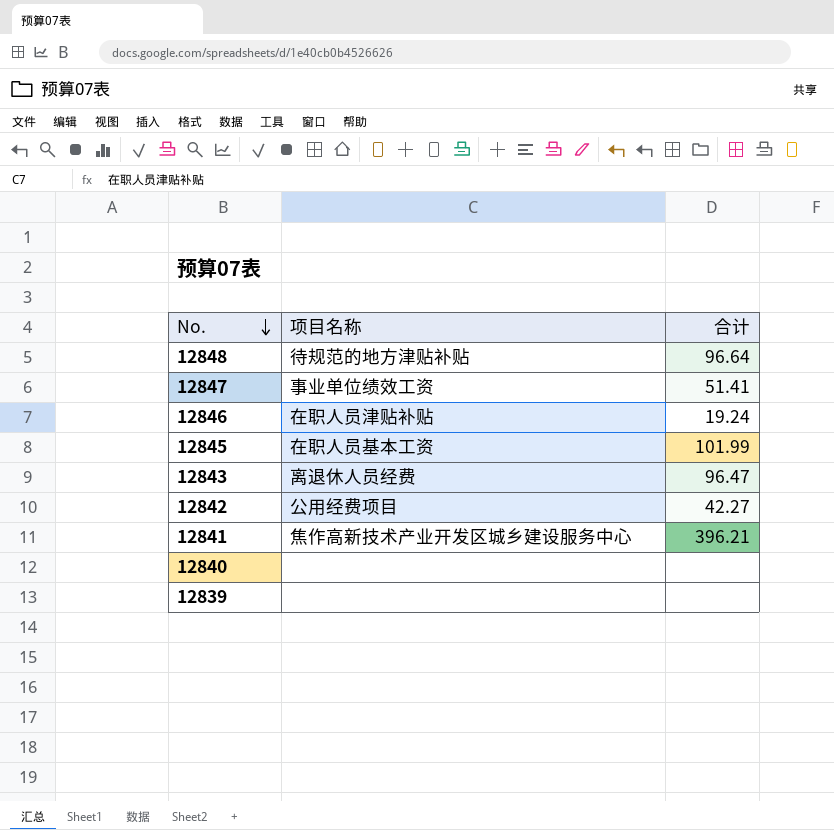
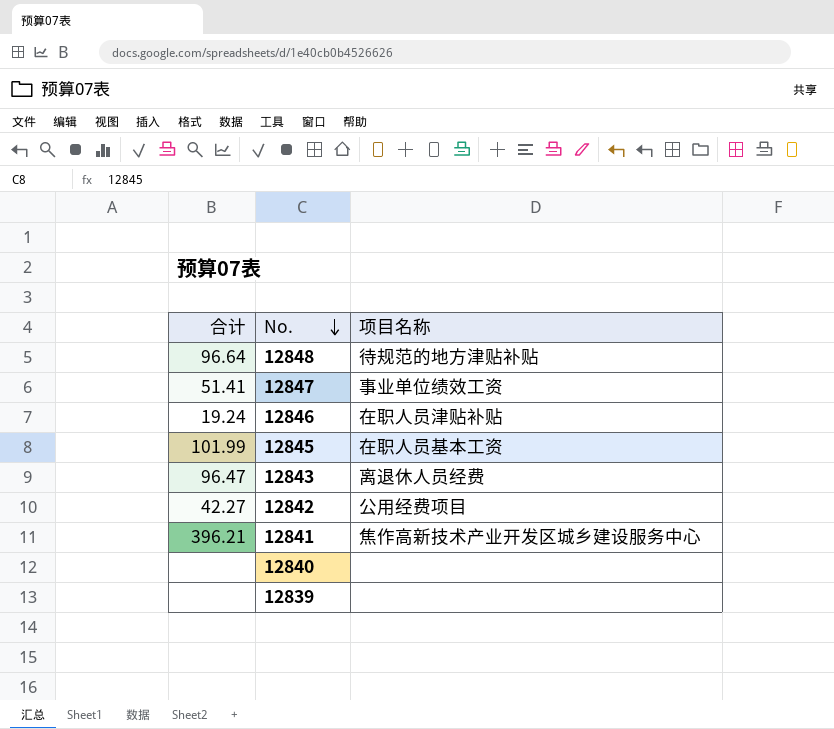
column 合计 | position: 3 -> 1

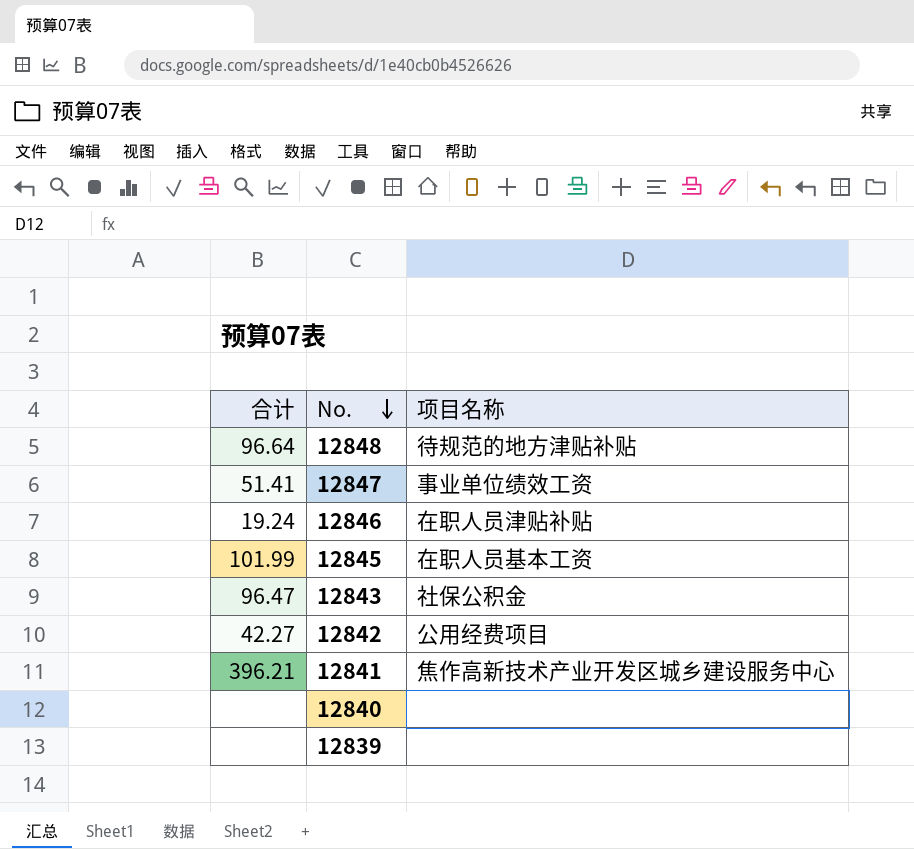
12843 | 项目名称: 离退休人员经费 -> 社保公积金

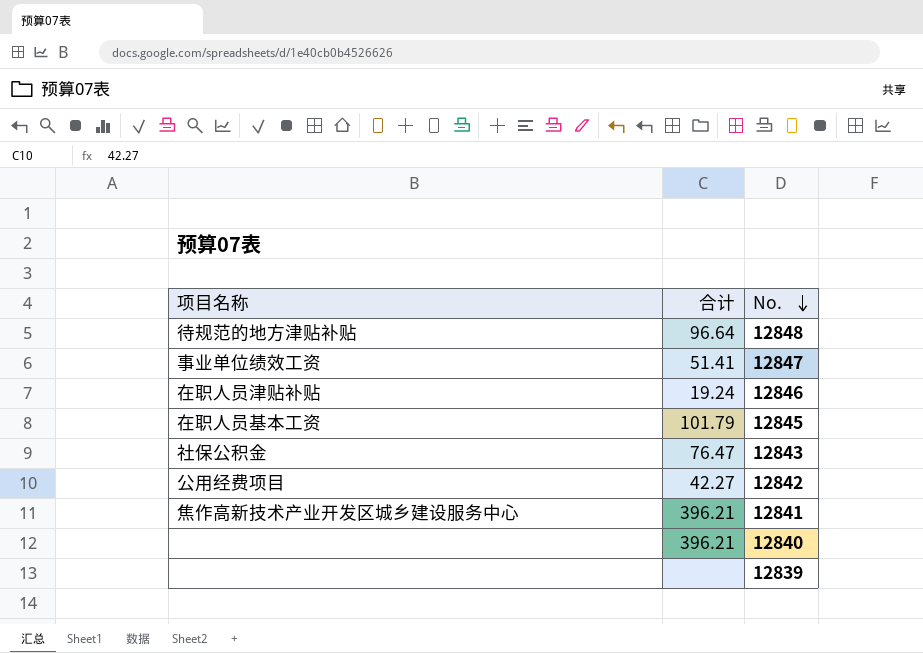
column 项目名称 | position: 3 -> 1
12845 | 合计: 101.99 -> 101.79
12843 | 合计: 96.47 -> 76.47
12840 | 合计: none -> 396.21

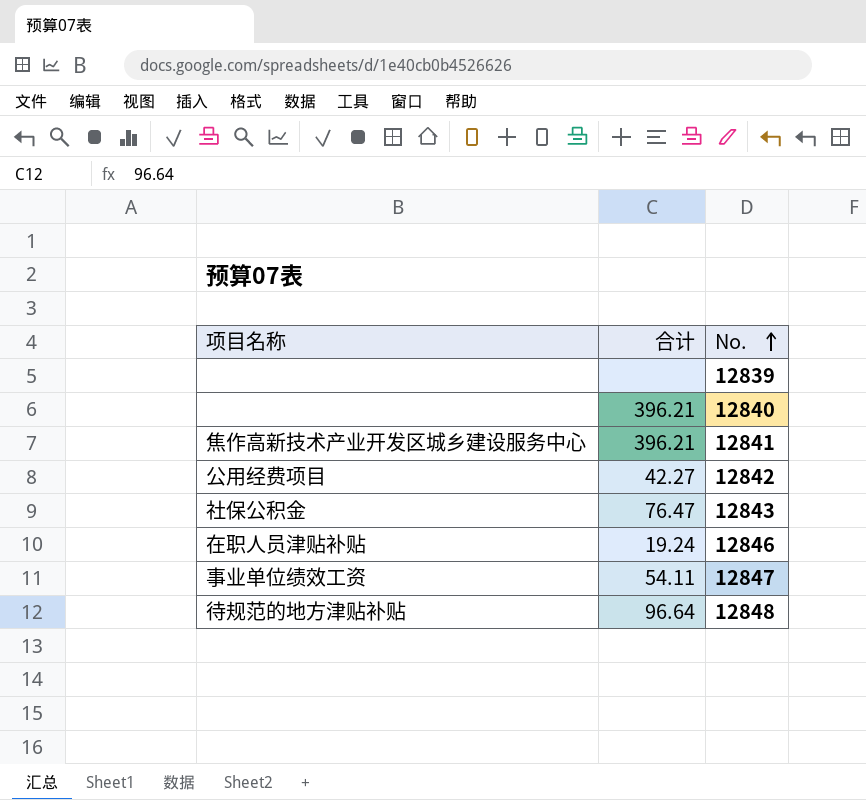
row order: No. descending -> No. ascending
row 12845: 在职人员基本工资 | 101.79 -> none
12847 | 合计: 51.41 -> 54.11

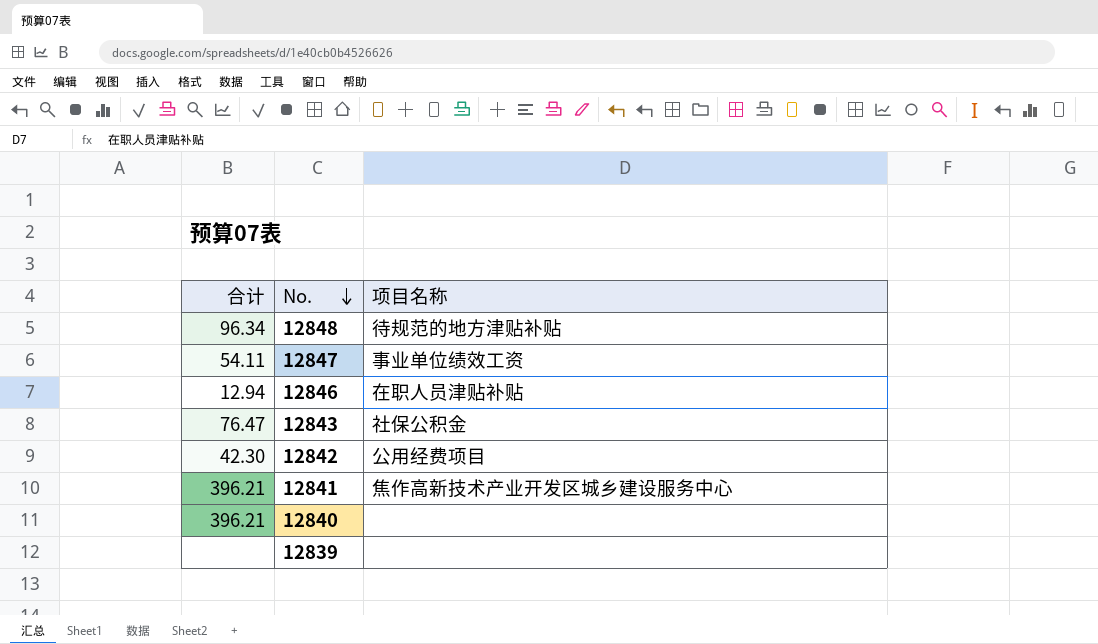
row order: No. ascending -> No. descending
column 项目名称 | position: 1 -> 3
12848 | 合计: 96.64 -> 96.34
12846 | 合计: 19.24 -> 12.94
12842 | 合计: 42.27 -> 42.30

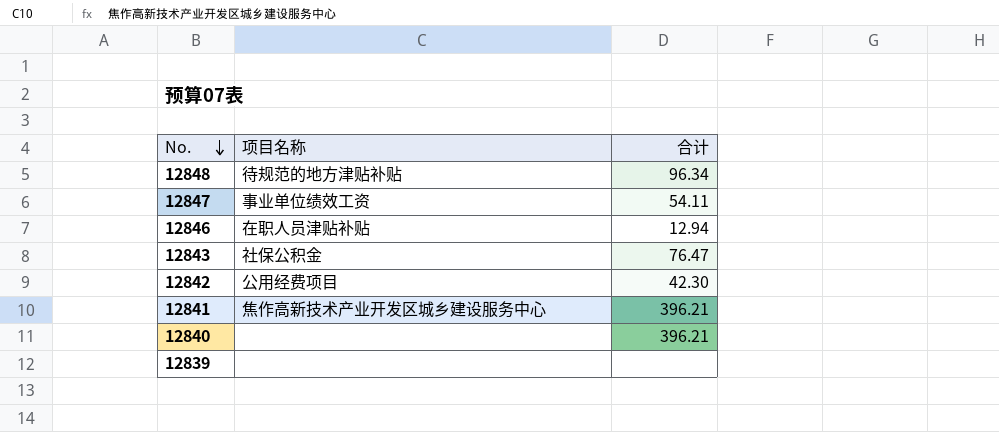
column 合计 | position: 1 -> 3

